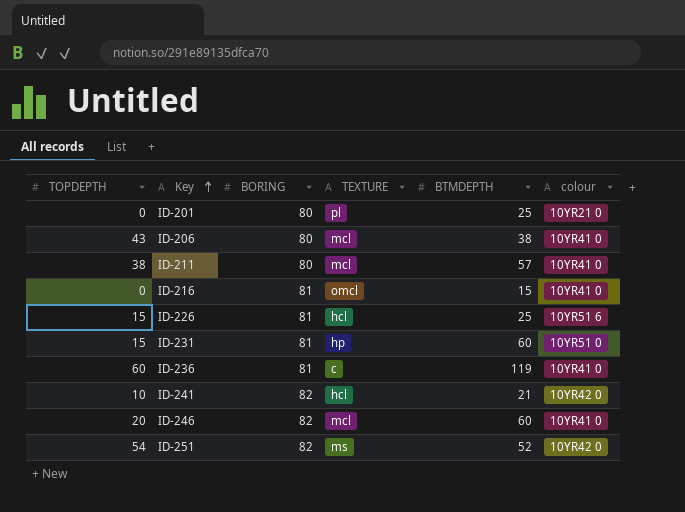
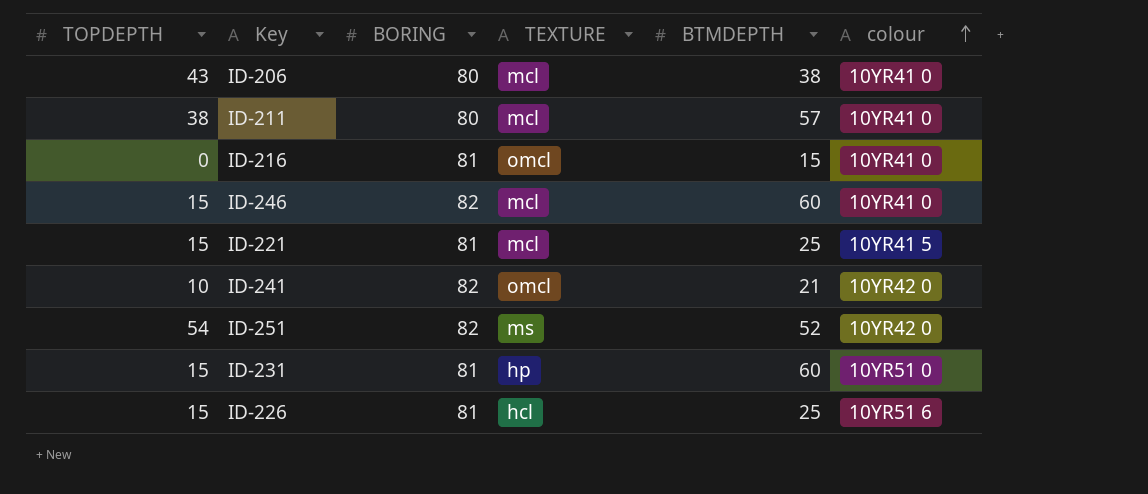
row order: Key ascending -> colour ascending
row ID-201: 0 | 80 | pl | 25 | 10YR21 0 -> none
row ID-236: 60 | 81 | c | 119 | 10YR41 0 -> none
ID-246 | TOPDEPTH: 20 -> 15
row ID-221: none -> 15 | 81 | mcl | 25 | 10YR41 5
ID-241 | TEXTURE: hcl -> omcl

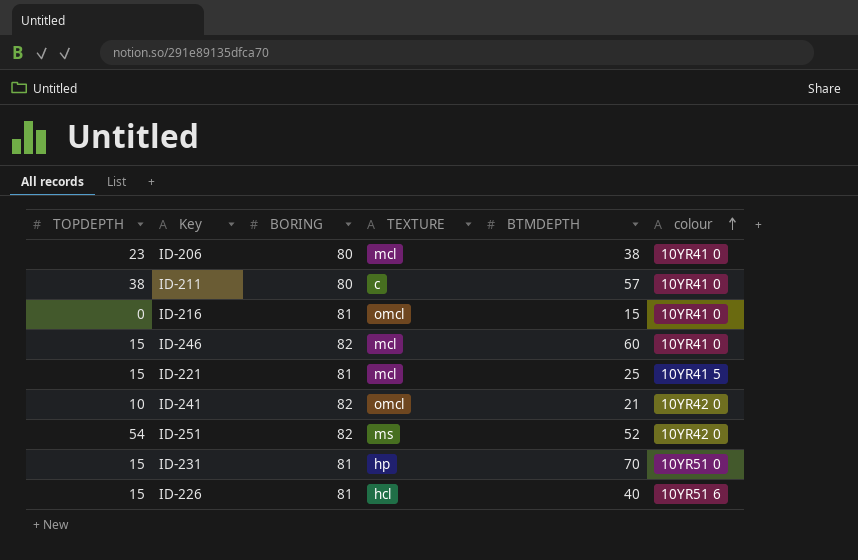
ID-206 | TOPDEPTH: 43 -> 23
ID-211 | TEXTURE: mcl -> c
ID-231 | BTMDEPTH: 60 -> 70
ID-226 | BTMDEPTH: 25 -> 40

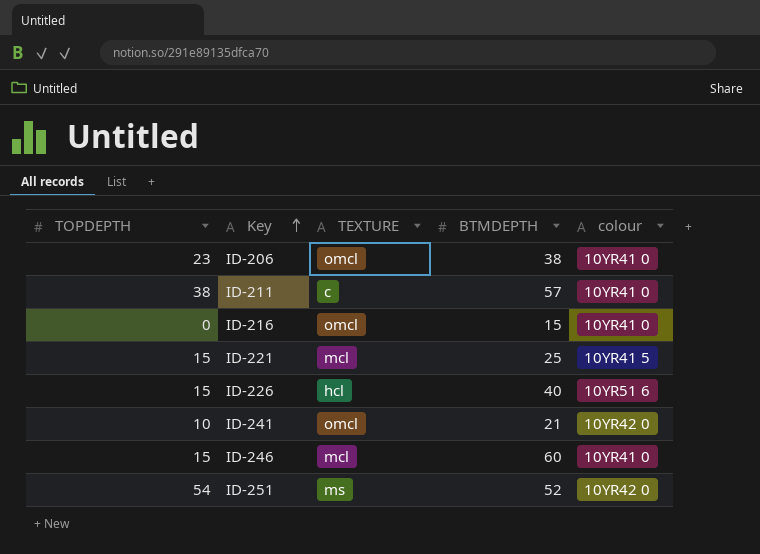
row order: colour ascending -> Key ascending
column BORING | position: 3 -> none
row ID-231: 15 | 81 | hp | 70 | 10YR51 0 -> none
ID-206 | TEXTURE: mcl -> omcl

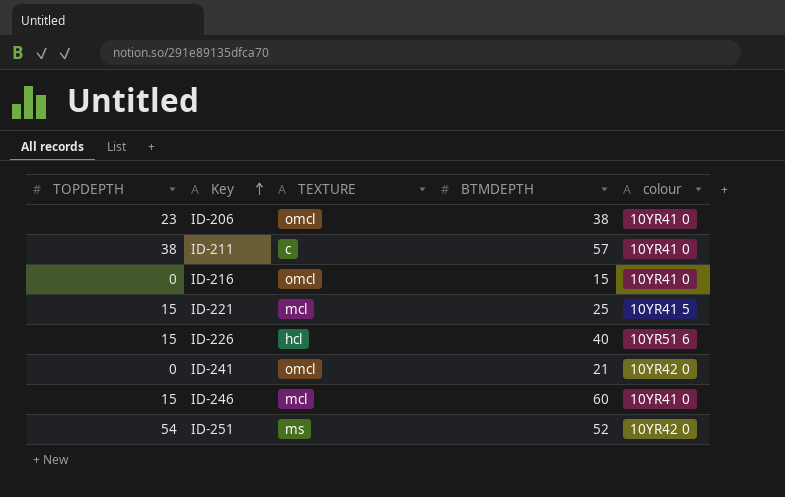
ID-241 | TOPDEPTH: 10 -> 0

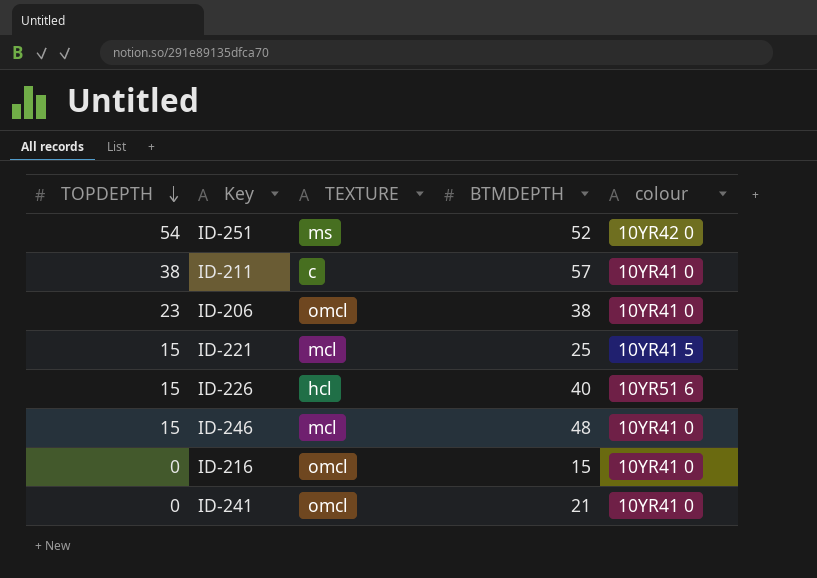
row order: Key ascending -> TOPDEPTH descending
ID-246 | BTMDEPTH: 60 -> 48
ID-241 | colour: 10YR42 0 -> 10YR41 0

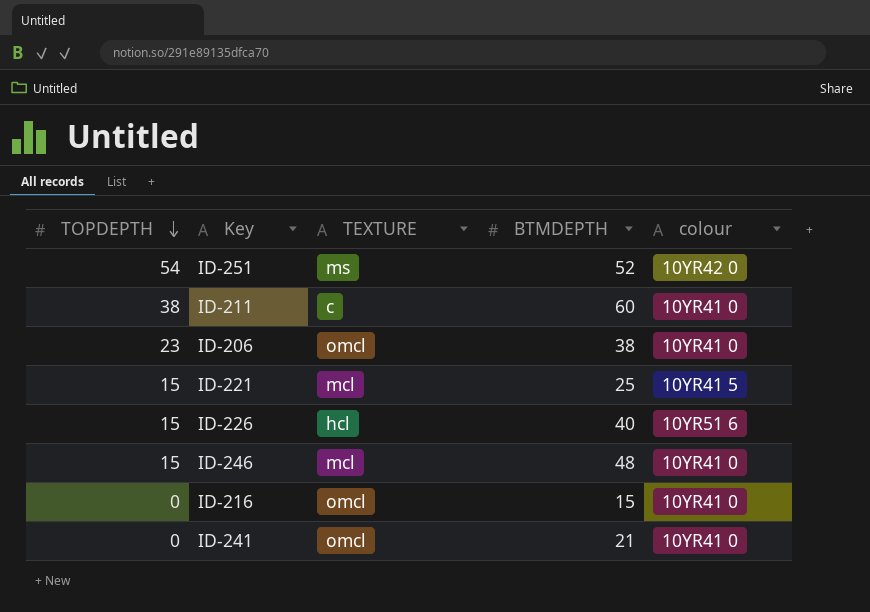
ID-211 | BTMDEPTH: 57 -> 60

